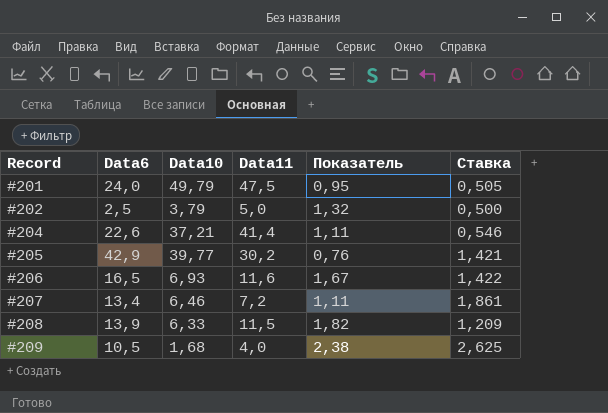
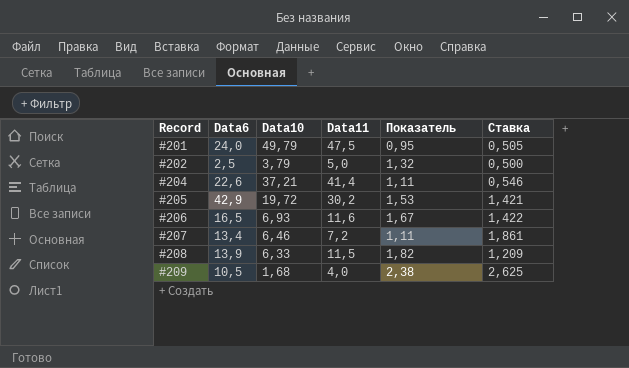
#205 | Data10: 39,77 -> 19,72
#205 | Показатель: 0,76 -> 1,53

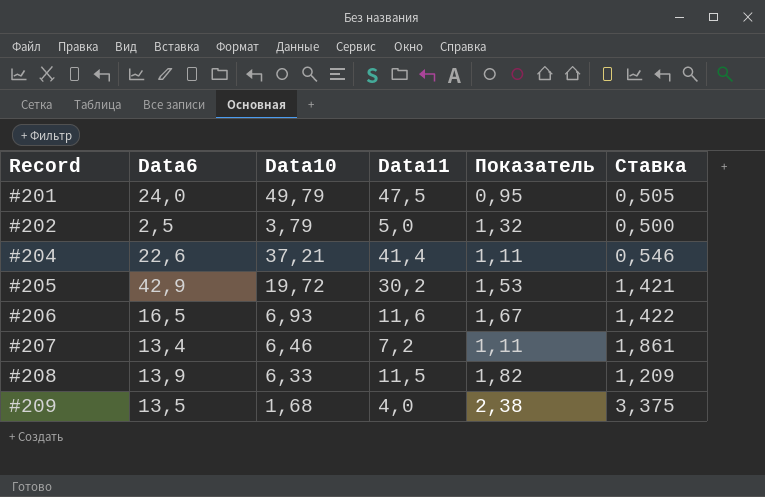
#209 | Data6: 10,5 -> 13,5
#209 | Ставка: 2,625 -> 3,375

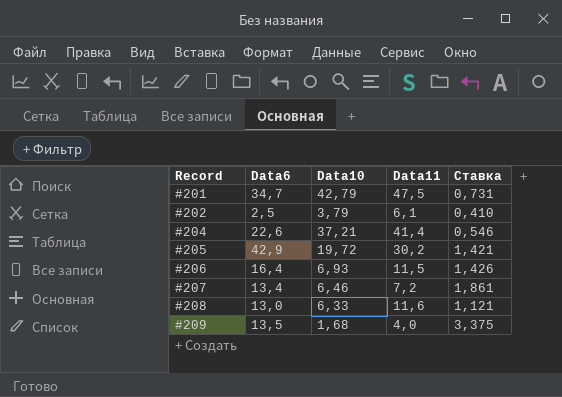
column Показатель | formula: [Data11] / [Data10] -> none
#201 | Data6: 24,0 -> 34,7
#201 | Data10: 49,79 -> 42,79
#201 | Ставка: 0,505 -> 0,731
#202 | Data11: 5,0 -> 6,1
#202 | Ставка: 0,500 -> 0,410
#206 | Data6: 16,5 -> 16,4
#206 | Data11: 11,6 -> 11,5
#206 | Ставка: 1,422 -> 1,426
#208 | Data6: 13,9 -> 13,0
#208 | Data11: 11,5 -> 11,6
#208 | Ставка: 1,209 -> 1,121

